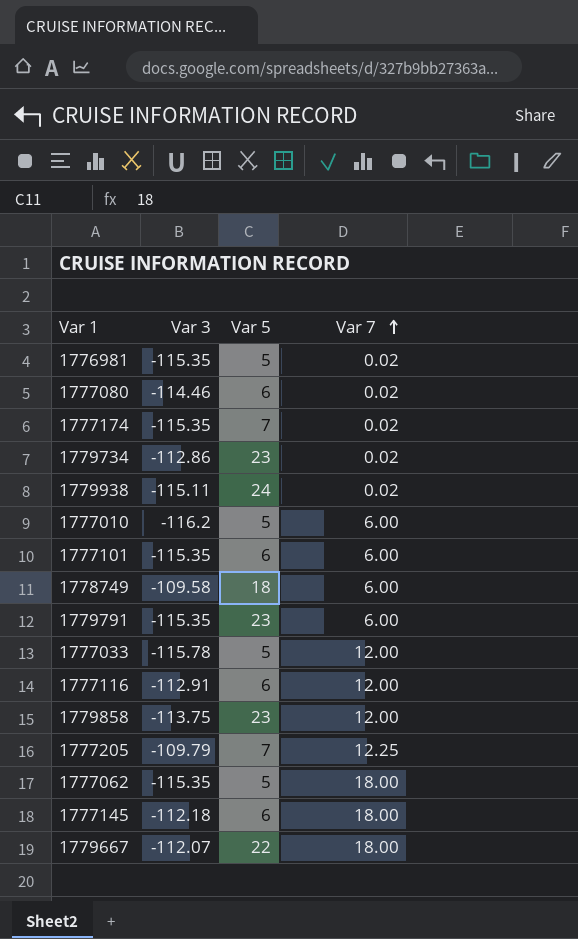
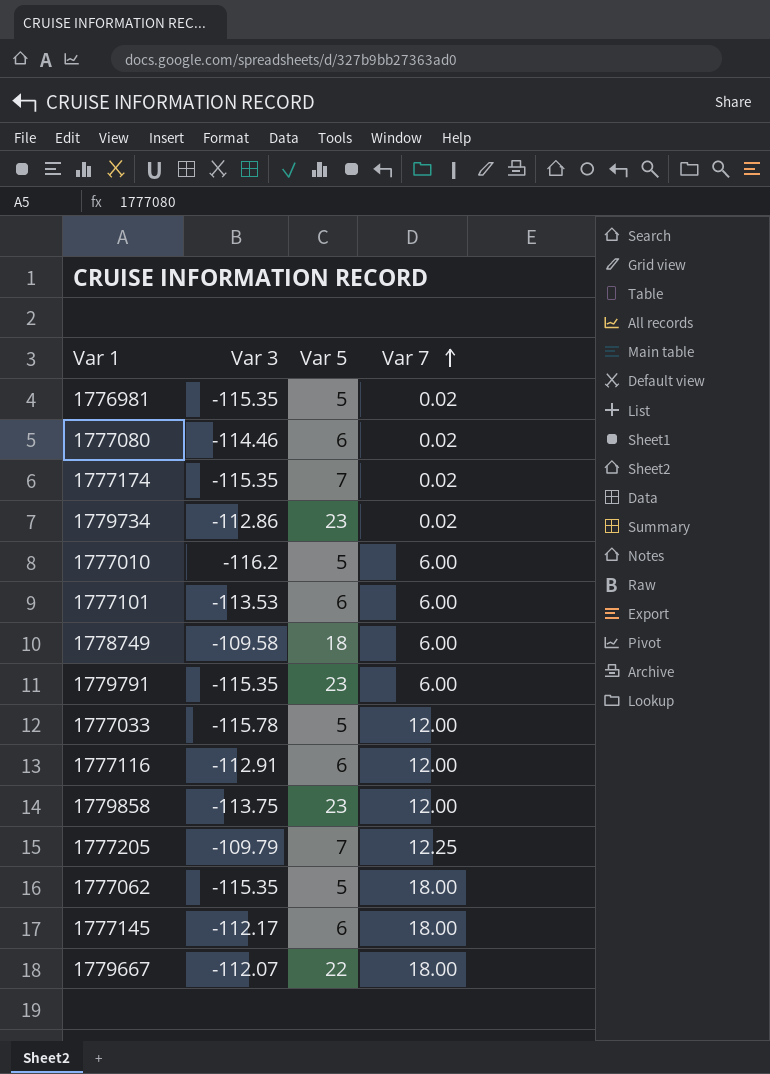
row 1779938: -115.11 | 24 | 0.02 -> none
1777101 | Var 3: -115.35 -> -113.53
1777145 | Var 3: -112.18 -> -112.17

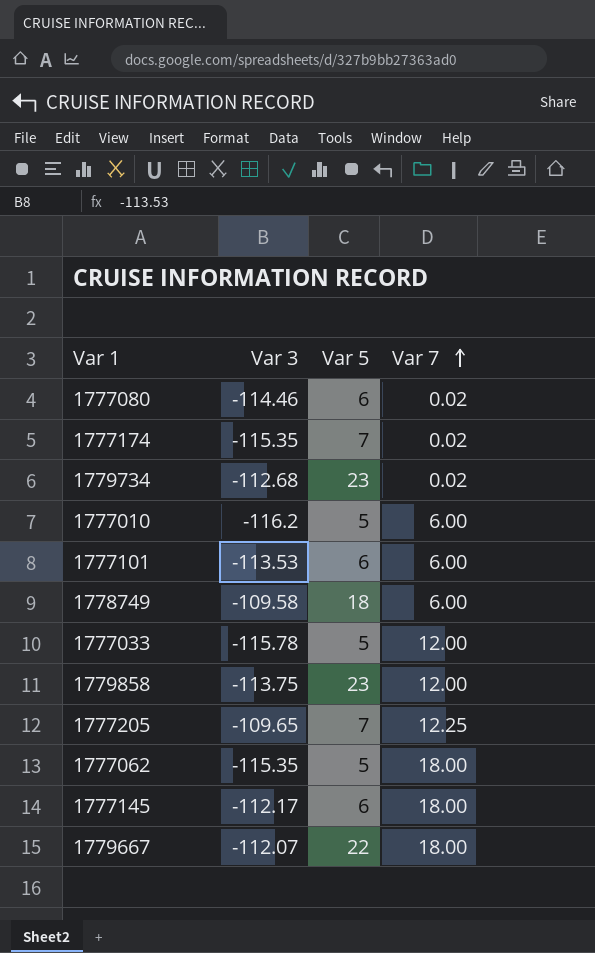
row 1776981: -115.35 | 5 | 0.02 -> none
row 1779791: -115.35 | 23 | 6.00 -> none
row 1777116: -112.91 | 6 | 12.00 -> none
1779734 | Var 3: -112.86 -> -112.68
1777205 | Var 3: -109.79 -> -109.65

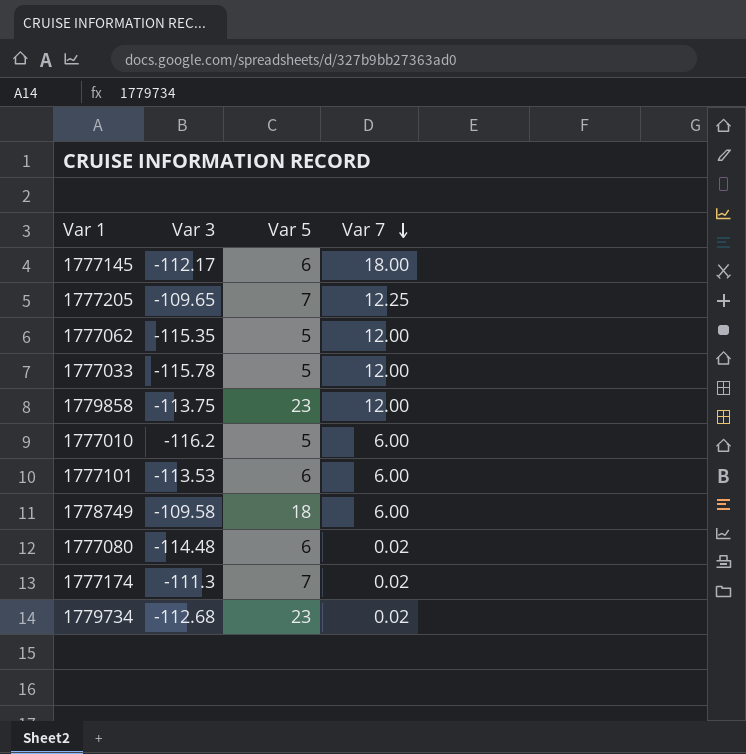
row order: Var 7 ascending -> Var 7 descending
row 1779667: -112.07 | 22 | 18.00 -> none
1777062 | Var 7: 18.00 -> 12.00
1777080 | Var 3: -114.46 -> -114.48
1777174 | Var 3: -115.35 -> -111.3

